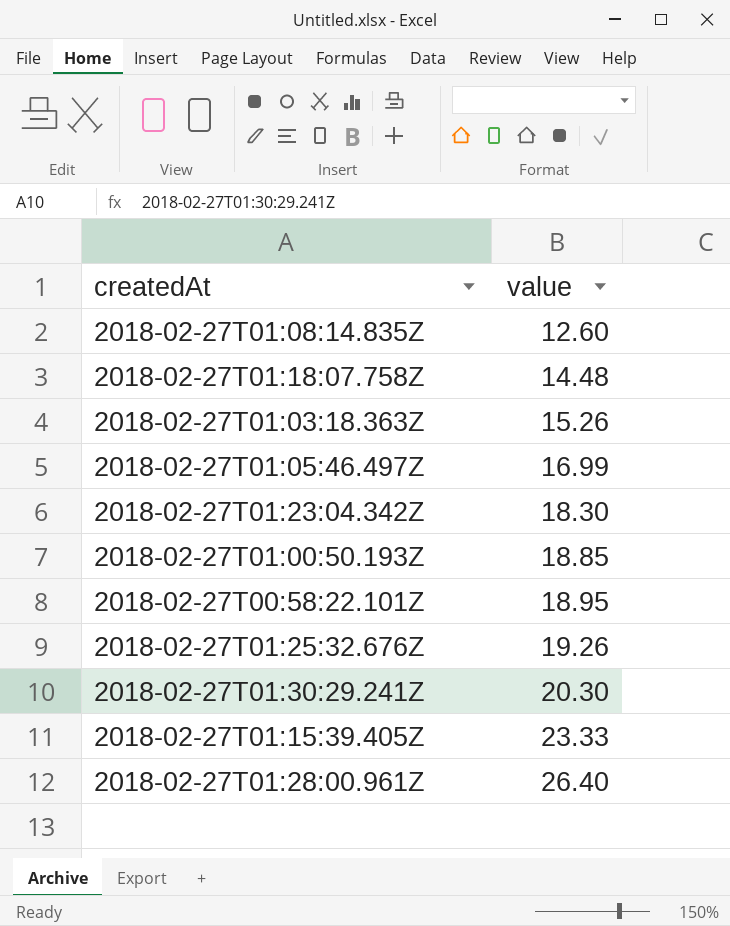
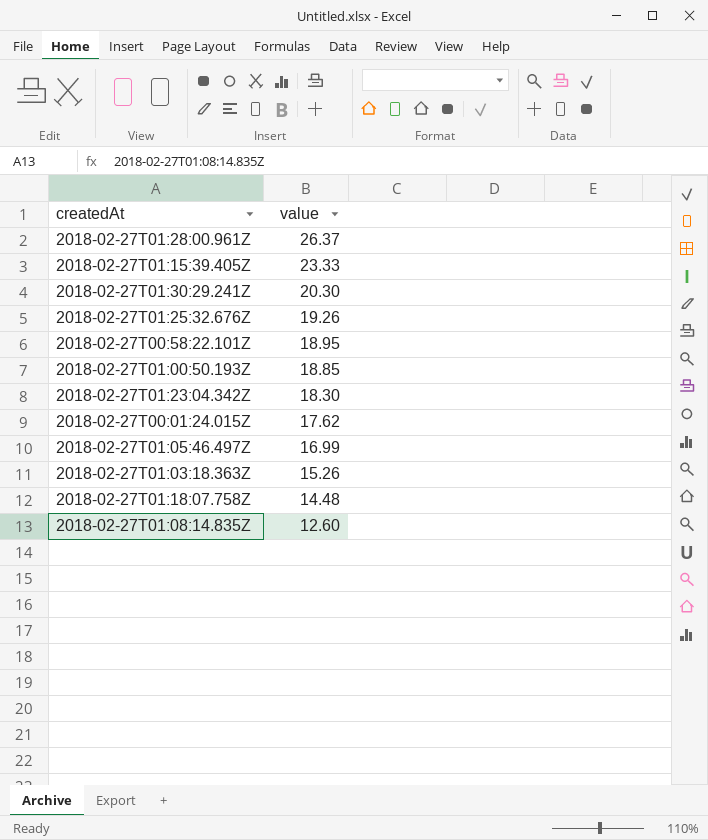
row order: value ascending -> value descending
2018-02-27T01:28:00.961Z | value: 26.40 -> 26.37
row 2018-02-27T00:01:24.015Z: none -> 17.62

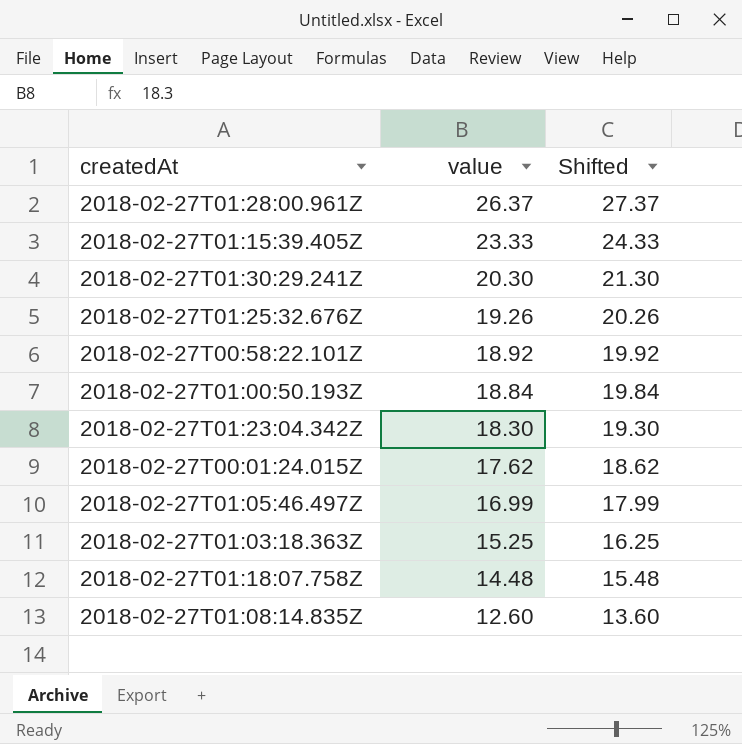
column Shifted | formula: none -> [value] + 1
2018-02-27T00:58:22.101Z | value: 18.95 -> 18.92
2018-02-27T01:00:50.193Z | value: 18.85 -> 18.84
2018-02-27T01:03:18.363Z | value: 15.26 -> 15.25

